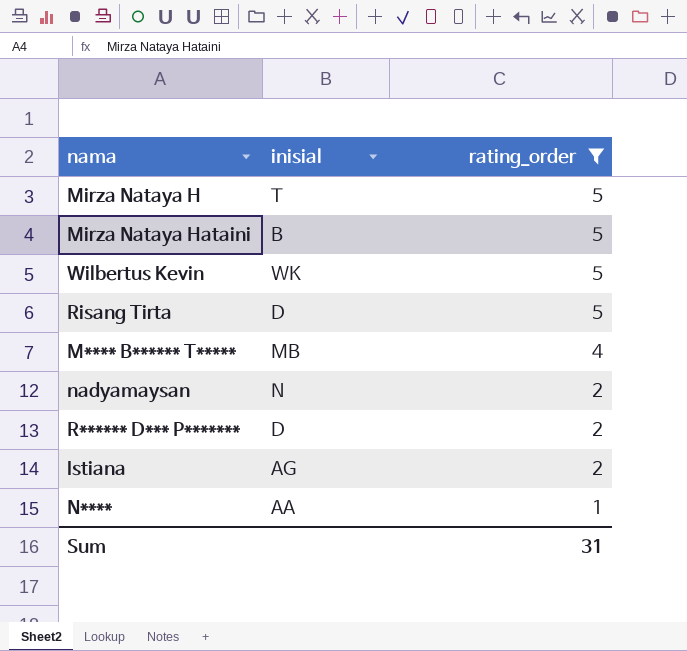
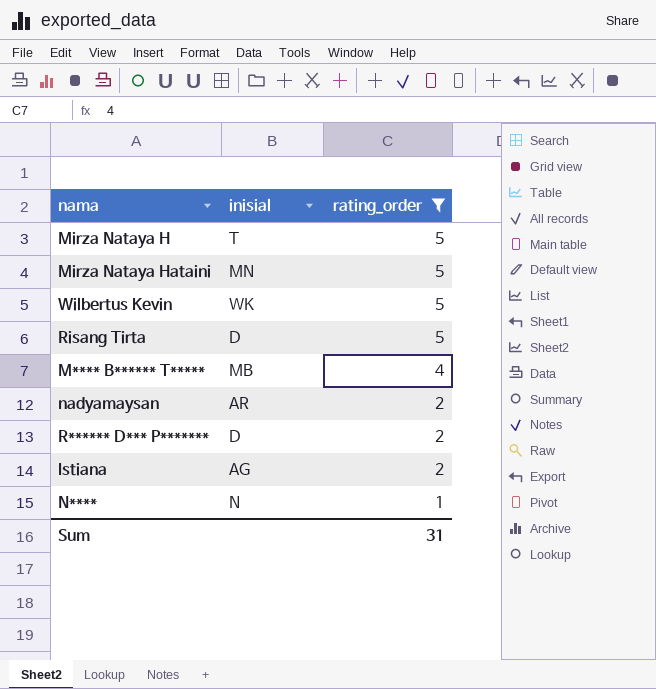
Mirza Nataya Hataini | inisial: B -> MN
nadyamaysan | inisial: N -> AR
N**** | inisial: AA -> N

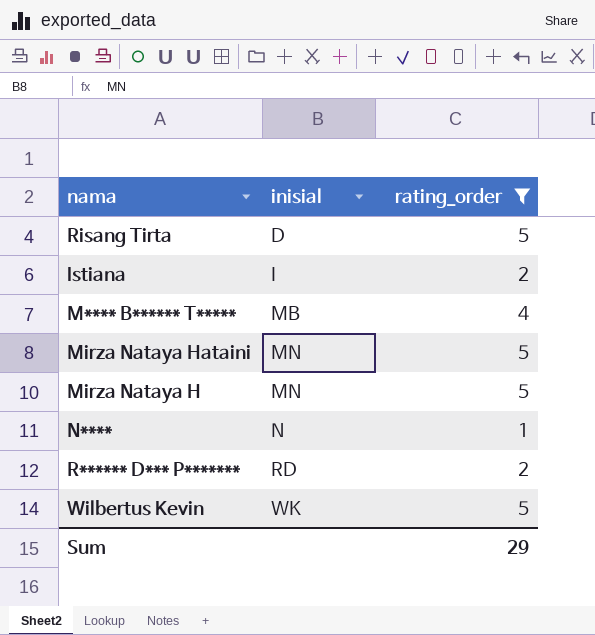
row order: rating_order descending -> inisial ascending
row nadyamaysan: AR | 2 -> none
Istiana | inisial: AG -> I
Mirza Nataya H | inisial: T -> MN
R****** D*** P******* | inisial: D -> RD
Sum | rating_order: 31 -> 29

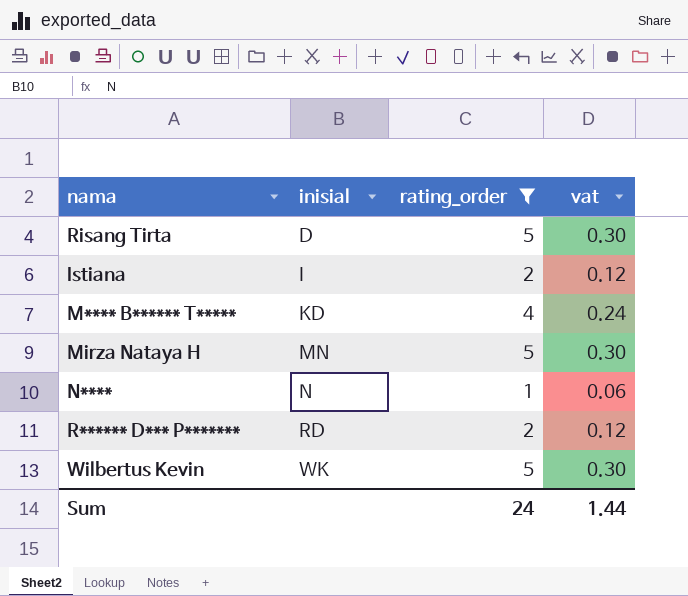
column vat | formula: none -> [rating_order] * 0.06
row Mirza Nataya Hataini: MN | 5 -> none
M**** B****** T***** | inisial: MB -> KD
Sum | rating_order: 29 -> 24

